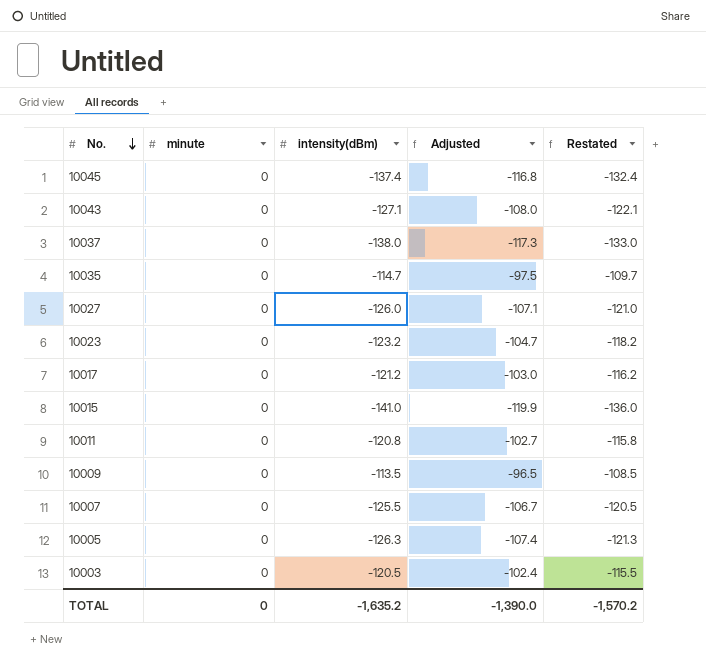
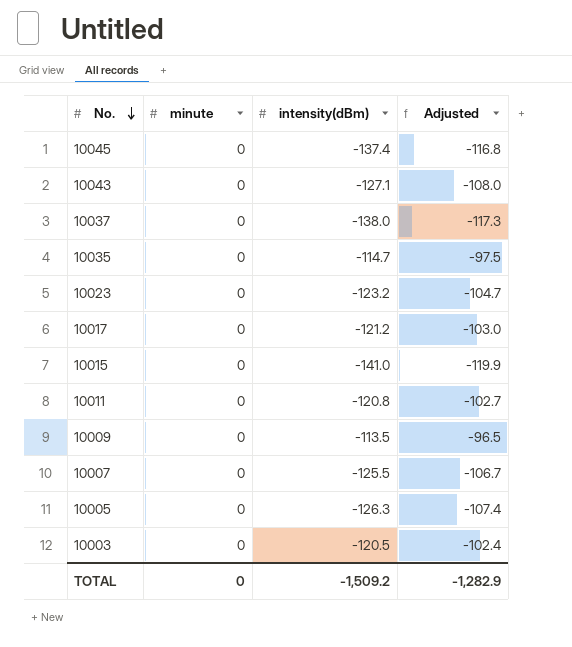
column Restated | formula: [intensity(dBm)] + 5 -> none
row 10027: 0 | -126.0 | -107.1 | -121.0 -> none
TOTAL | intensity(dBm): -1,635.2 -> -1,509.2
TOTAL | Adjusted: -1,390.0 -> -1,282.9

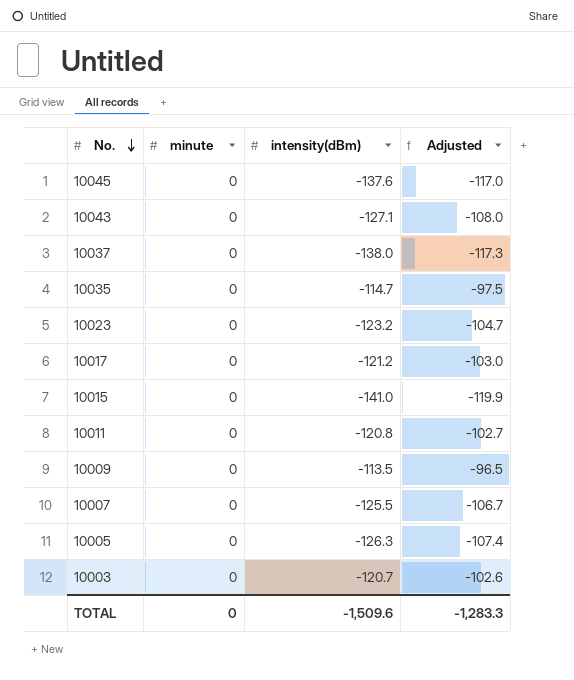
10045 | intensity(dBm): -137.4 -> -137.6
10045 | Adjusted: -116.8 -> -117.0
10003 | intensity(dBm): -120.5 -> -120.7
10003 | Adjusted: -102.4 -> -102.6
TOTAL | intensity(dBm): -1,509.2 -> -1,509.6
TOTAL | Adjusted: -1,282.9 -> -1,283.3

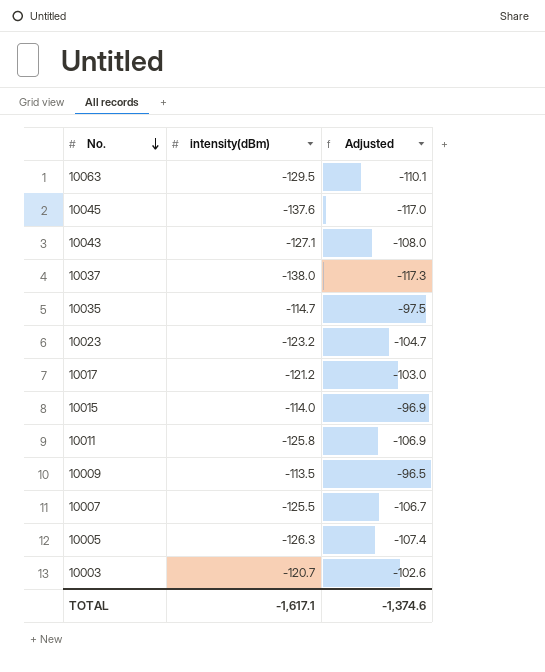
column minute | position: 2 -> none
row 10063: none -> -129.5 | -110.1
10015 | intensity(dBm): -141.0 -> -114.0
10015 | Adjusted: -119.9 -> -96.9
10011 | intensity(dBm): -120.8 -> -125.8
10011 | Adjusted: -102.7 -> -106.9
TOTAL | intensity(dBm): -1,509.6 -> -1,617.1
TOTAL | Adjusted: -1,283.3 -> -1,374.6

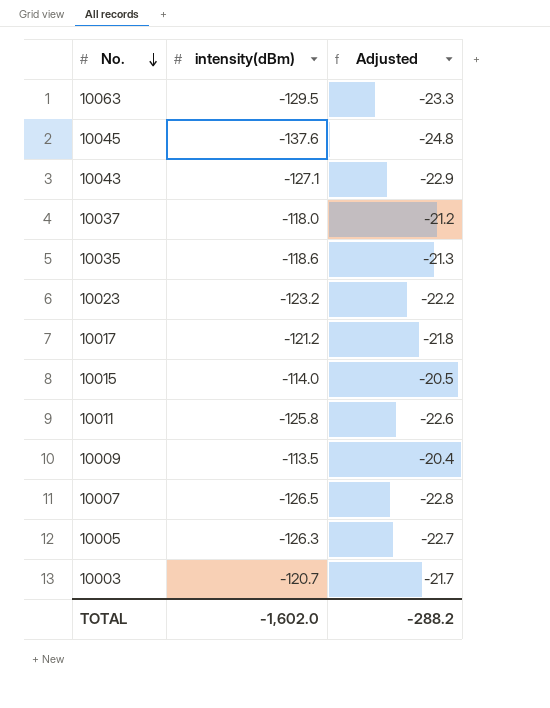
column Adjusted | formula: [intensity(dBm)] * 0.85 -> [intensity(dBm)] * 0.18
10037 | intensity(dBm): -138.0 -> -118.0
10035 | intensity(dBm): -114.7 -> -118.6
10007 | intensity(dBm): -125.5 -> -126.5
TOTAL | intensity(dBm): -1,617.1 -> -1,602.0
TOTAL | Adjusted: -1,374.6 -> -288.2

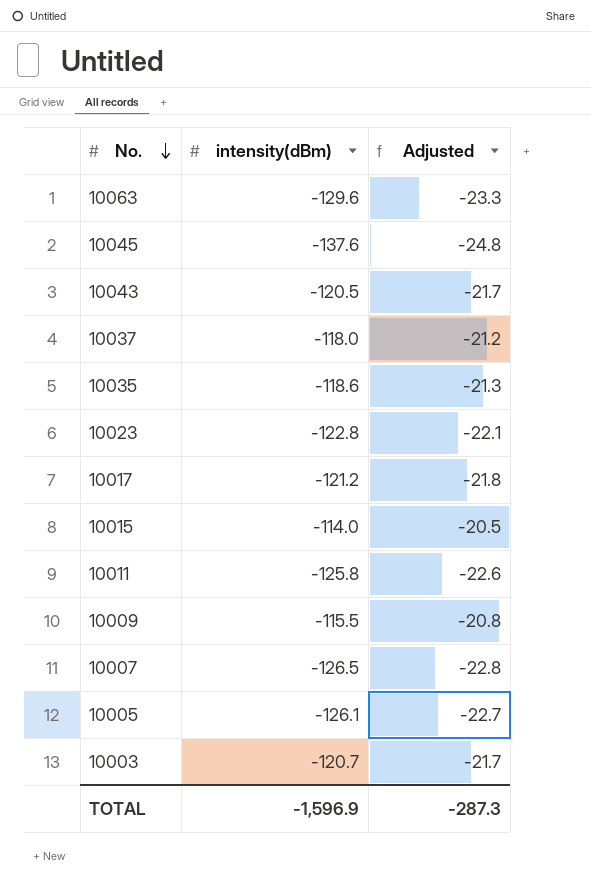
10063 | intensity(dBm): -129.5 -> -129.6
10043 | intensity(dBm): -127.1 -> -120.5
10043 | Adjusted: -22.9 -> -21.7
10023 | intensity(dBm): -123.2 -> -122.8
10023 | Adjusted: -22.2 -> -22.1
10009 | intensity(dBm): -113.5 -> -115.5
10009 | Adjusted: -20.4 -> -20.8
10005 | intensity(dBm): -126.3 -> -126.1
TOTAL | intensity(dBm): -1,602.0 -> -1,596.9
TOTAL | Adjusted: -288.2 -> -287.3

